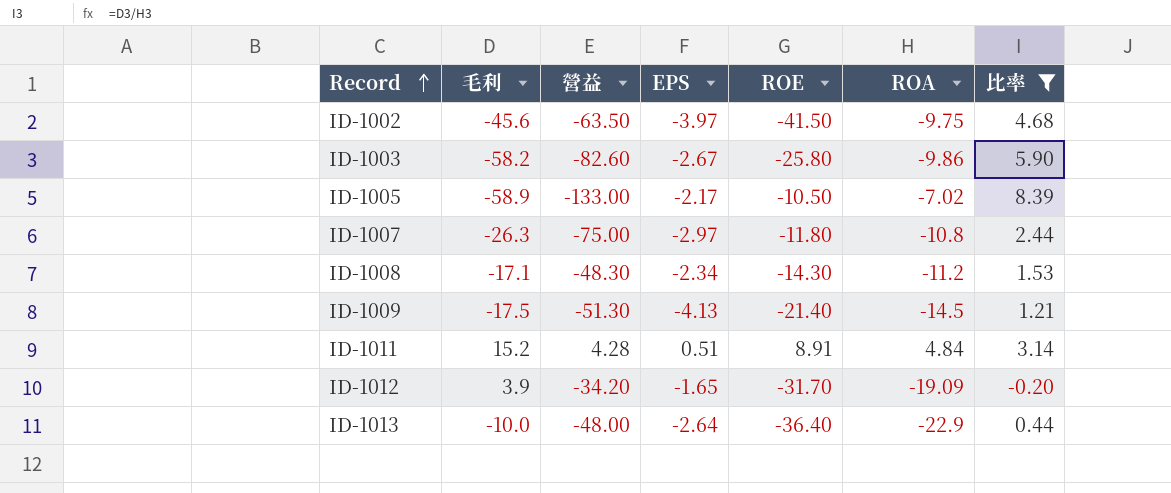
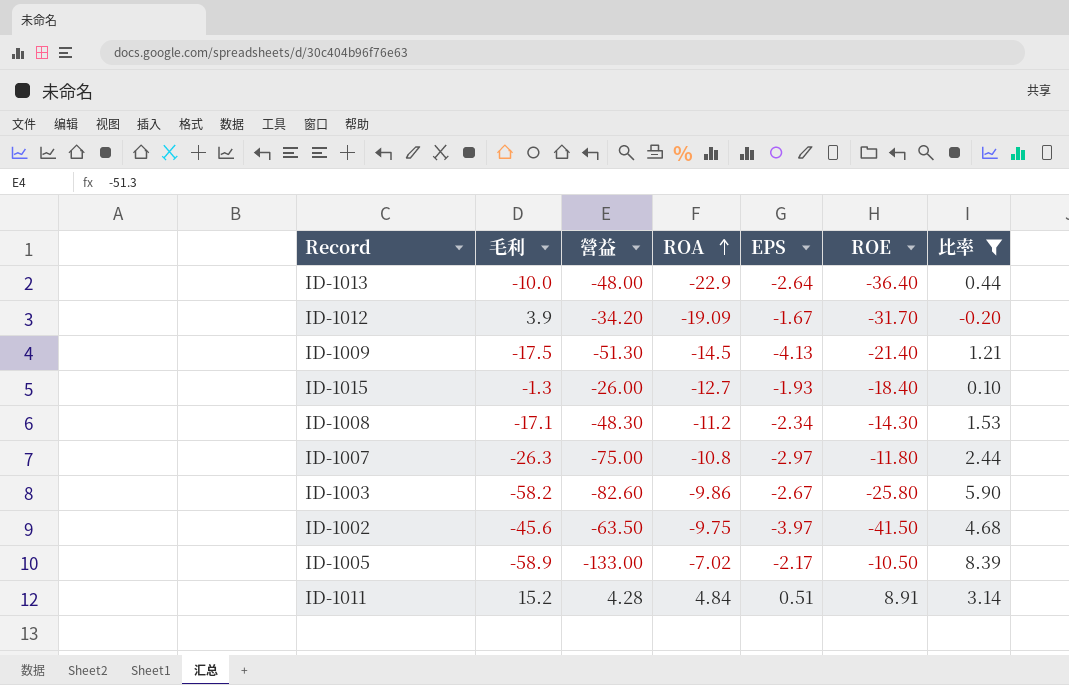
row order: Record ascending -> ROA ascending
column ROA | position: 6 -> 4
ID-1012 | EPS: -1.65 -> -1.67
row ID-1015: none -> -1.3 | -26.00 | -12.7 | -1.93 | -18.40 | 0.10

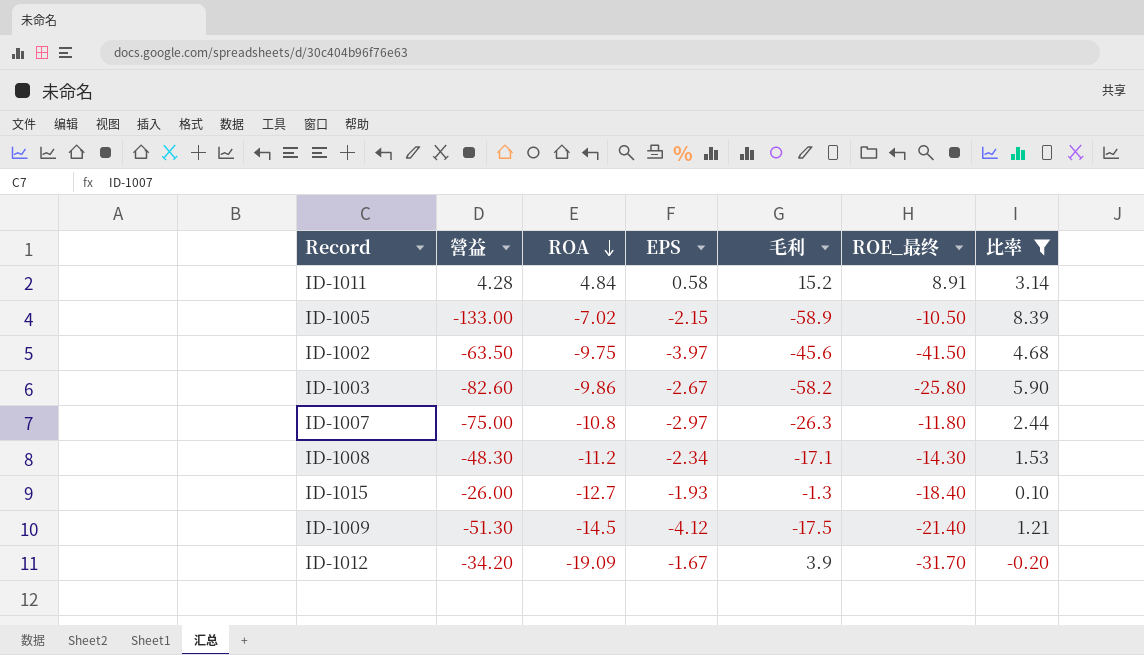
row order: ROA ascending -> ROA descending
column 毛利 | position: 2 -> 5
column name: ROE -> ROE_最终
row ID-1013: -10.0 | -48.00 | -22.9 | -2.64 | -36.40 | 0.44 -> none
ID-1011 | EPS: 0.51 -> 0.58
ID-1005 | EPS: -2.17 -> -2.15
ID-1009 | EPS: -4.13 -> -4.12

